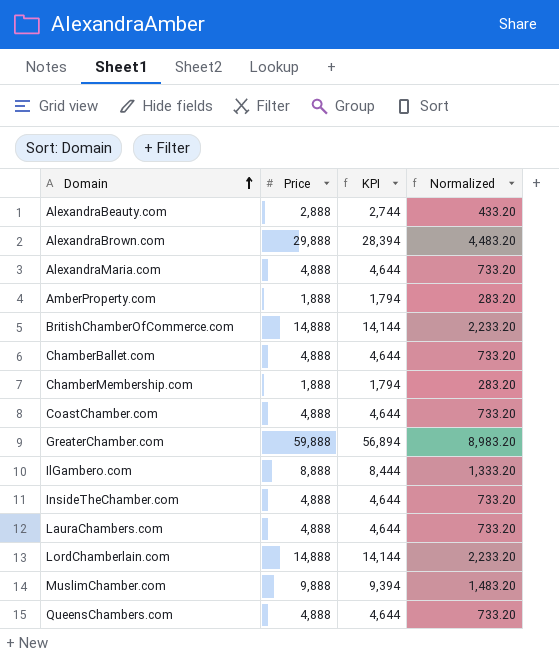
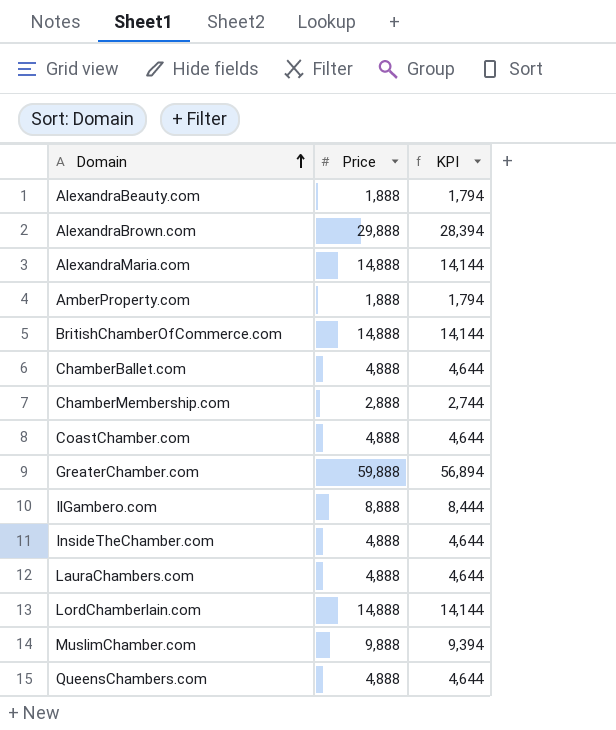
column Normalized | formula: [Price] * 0.15 -> none
AlexandraBeauty.com | Price: 2,888 -> 1,888
AlexandraBeauty.com | KPI: 2,744 -> 1,794
AlexandraMaria.com | Price: 4,888 -> 14,888
AlexandraMaria.com | KPI: 4,644 -> 14,144
ChamberMembership.com | Price: 1,888 -> 2,888
ChamberMembership.com | KPI: 1,794 -> 2,744

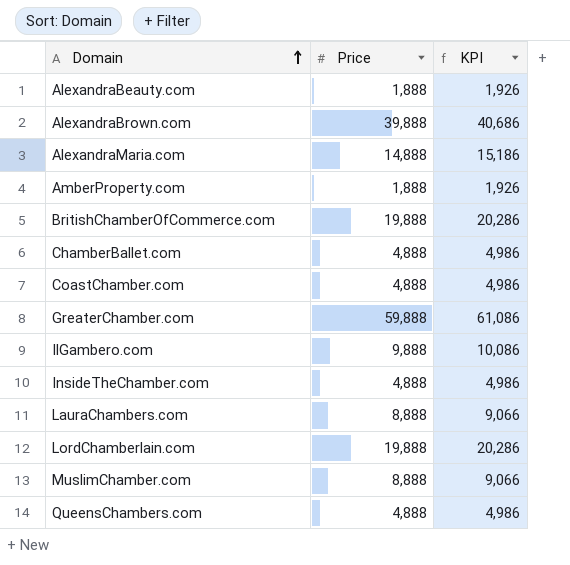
column KPI | formula: [Price] * 0.95 -> [Price] * 1.02
row ChamberMembership.com: 2,888 | 2,744 -> none
AlexandraBrown.com | Price: 29,888 -> 39,888
BritishChamberOfCommerce.com | Price: 14,888 -> 19,888
IlGambero.com | Price: 8,888 -> 9,888
LauraChambers.com | Price: 4,888 -> 8,888
LordChamberlain.com | Price: 14,888 -> 19,888
MuslimChamber.com | Price: 9,888 -> 8,888

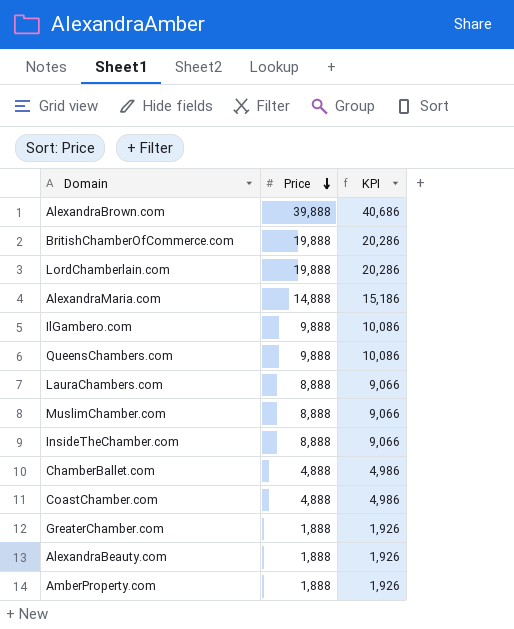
row order: Domain ascending -> Price descending
QueensChambers.com | Price: 4,888 -> 9,888
QueensChambers.com | KPI: 4,986 -> 10,086
InsideTheChamber.com | Price: 4,888 -> 8,888
InsideTheChamber.com | KPI: 4,986 -> 9,066
GreaterChamber.com | Price: 59,888 -> 1,888
GreaterChamber.com | KPI: 61,086 -> 1,926

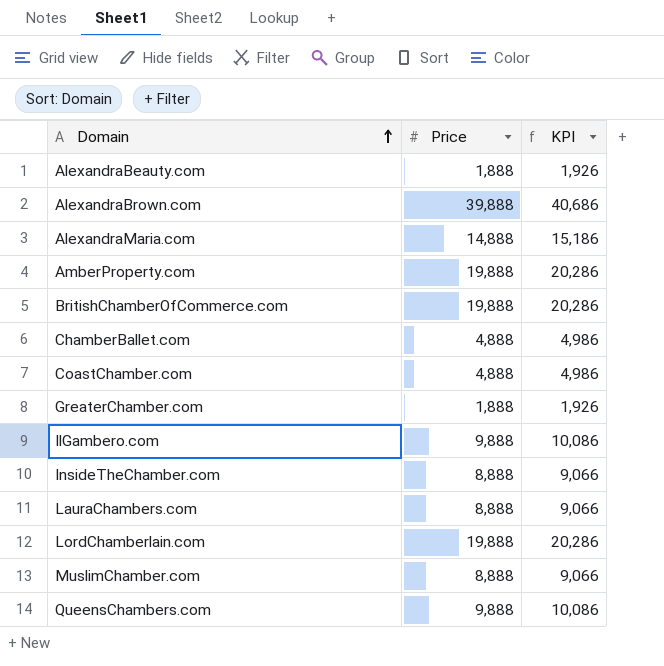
row order: Price descending -> Domain ascending
AmberProperty.com | Price: 1,888 -> 19,888
AmberProperty.com | KPI: 1,926 -> 20,286

